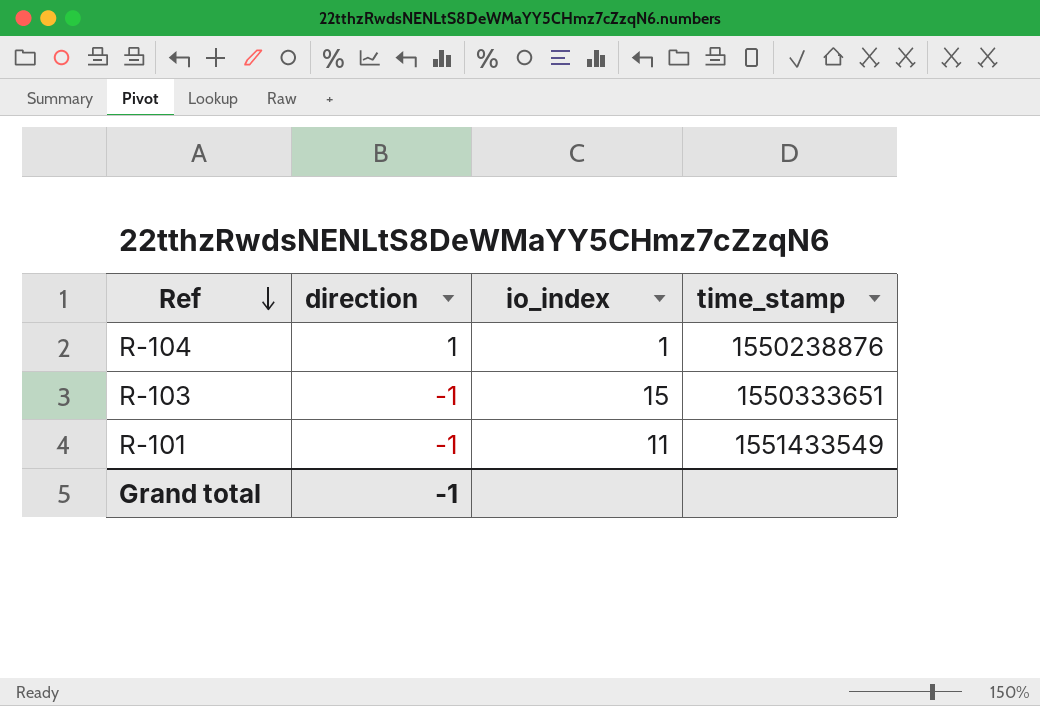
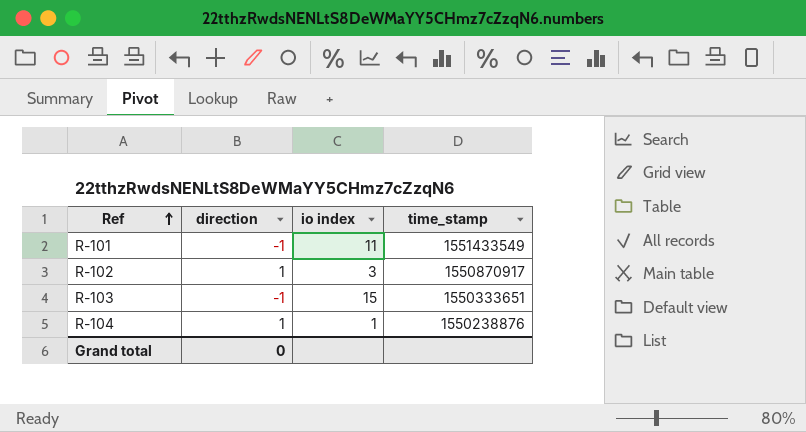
row order: Ref descending -> Ref ascending
column name: io_index -> io index
row R-102: none -> 1 | 3 | 1550870917
Grand total | direction: -1 -> 0

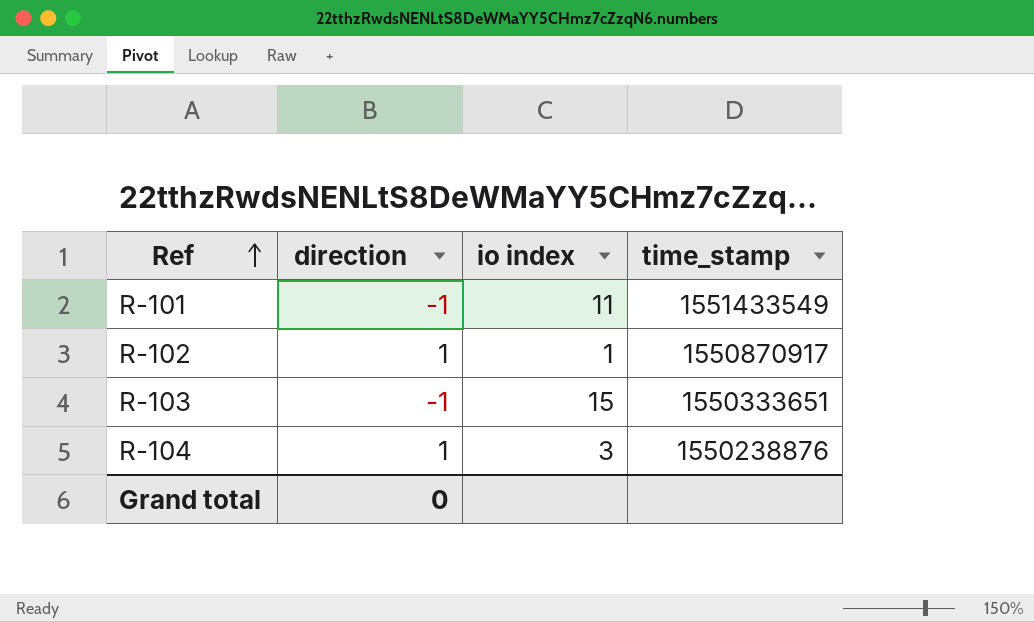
R-102 | io index: 3 -> 1
R-104 | io index: 1 -> 3

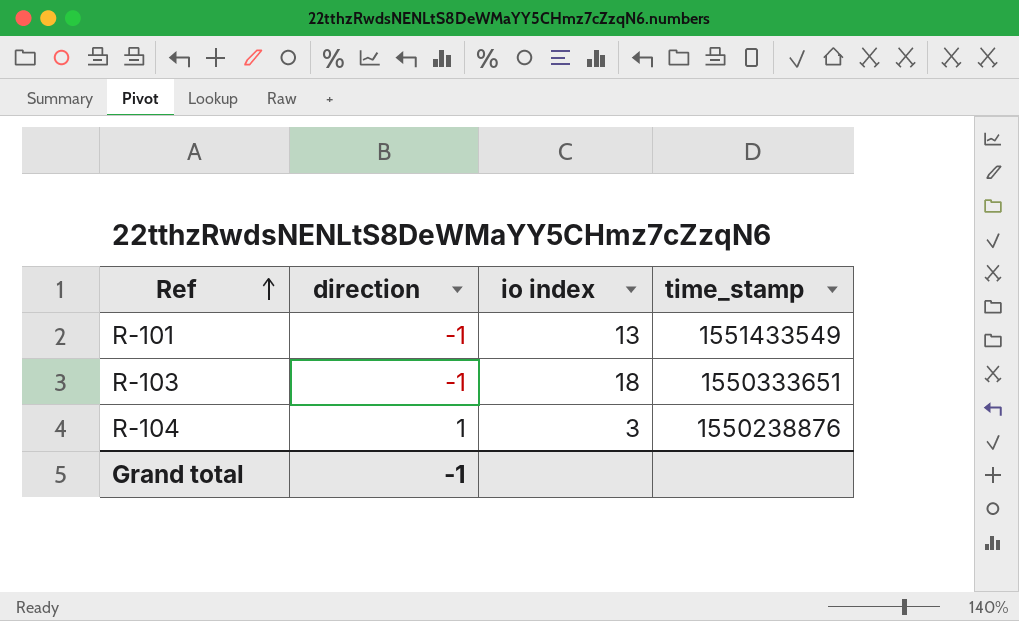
row R-102: 1 | 1 | 1550870917 -> none
R-101 | io index: 11 -> 13
R-103 | io index: 15 -> 18
Grand total | direction: 0 -> -1

